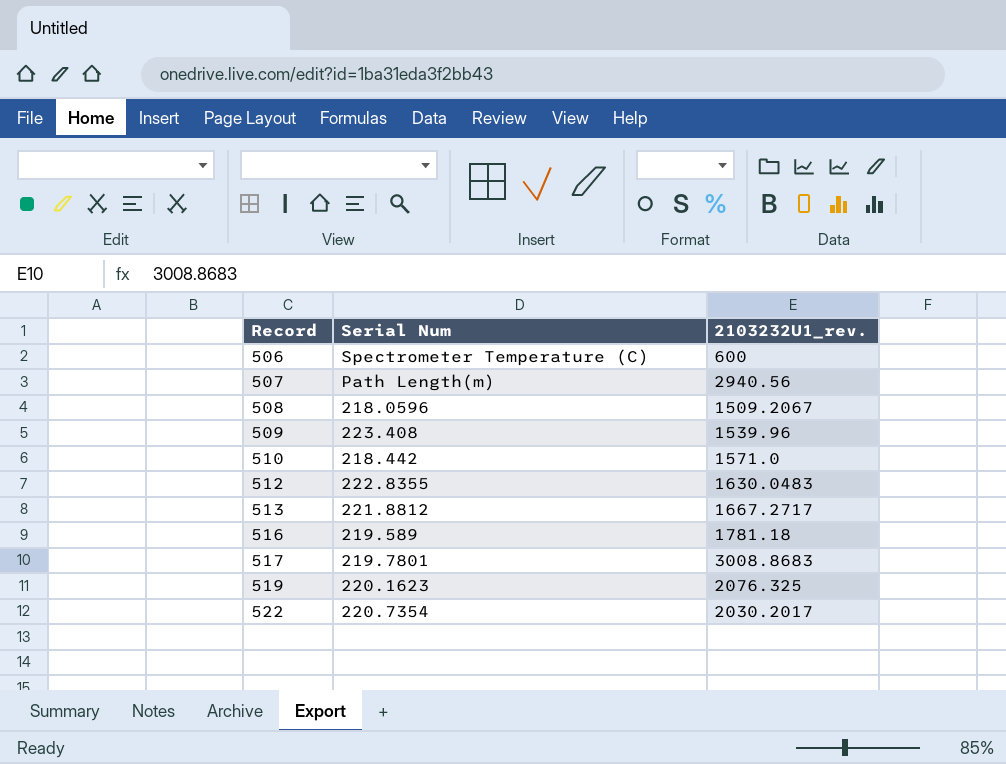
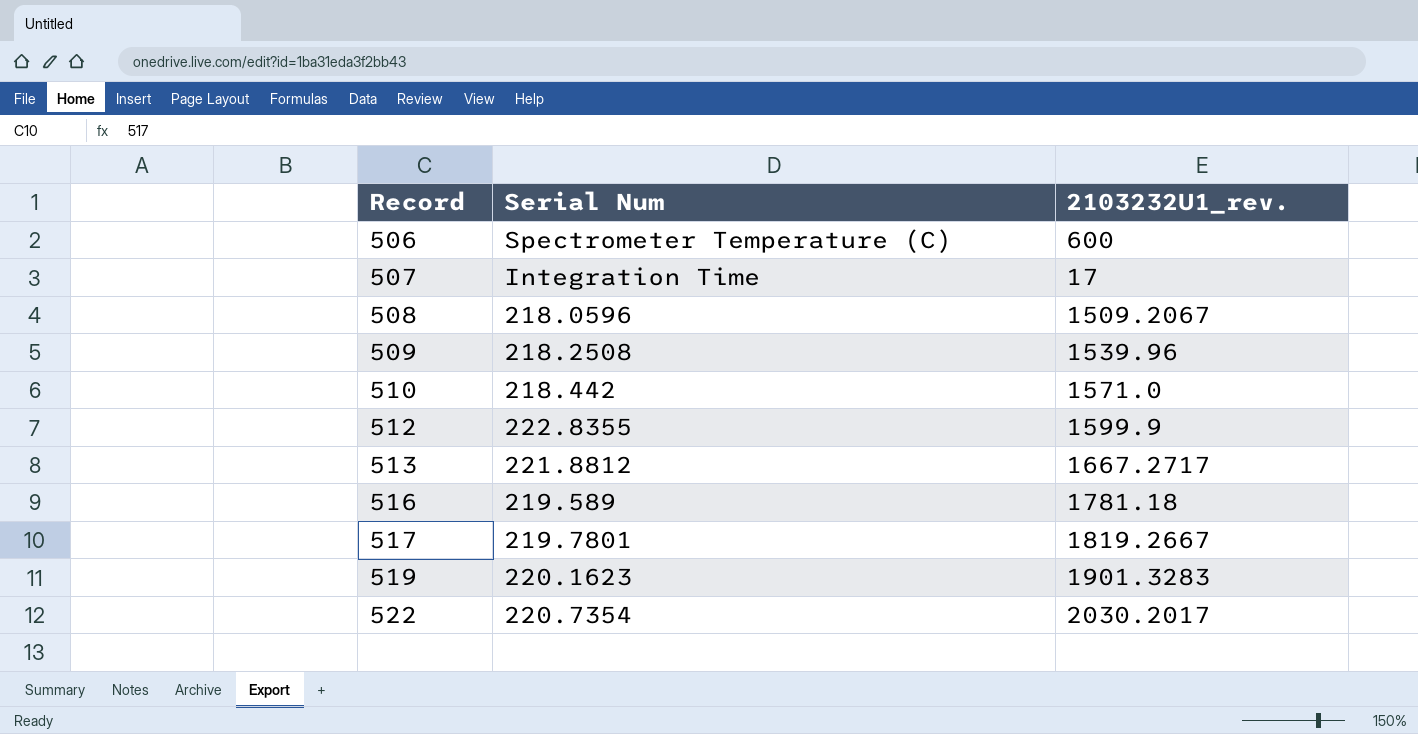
507 | Serial Num: Path Length(m) -> Integration Time
507 | 2103232U1_rev.: 2940.56 -> 17
509 | Serial Num: 223.408 -> 218.2508
512 | 2103232U1_rev.: 1630.0483 -> 1599.9
517 | 2103232U1_rev.: 3008.8683 -> 1819.2667
519 | 2103232U1_rev.: 2076.325 -> 1901.3283

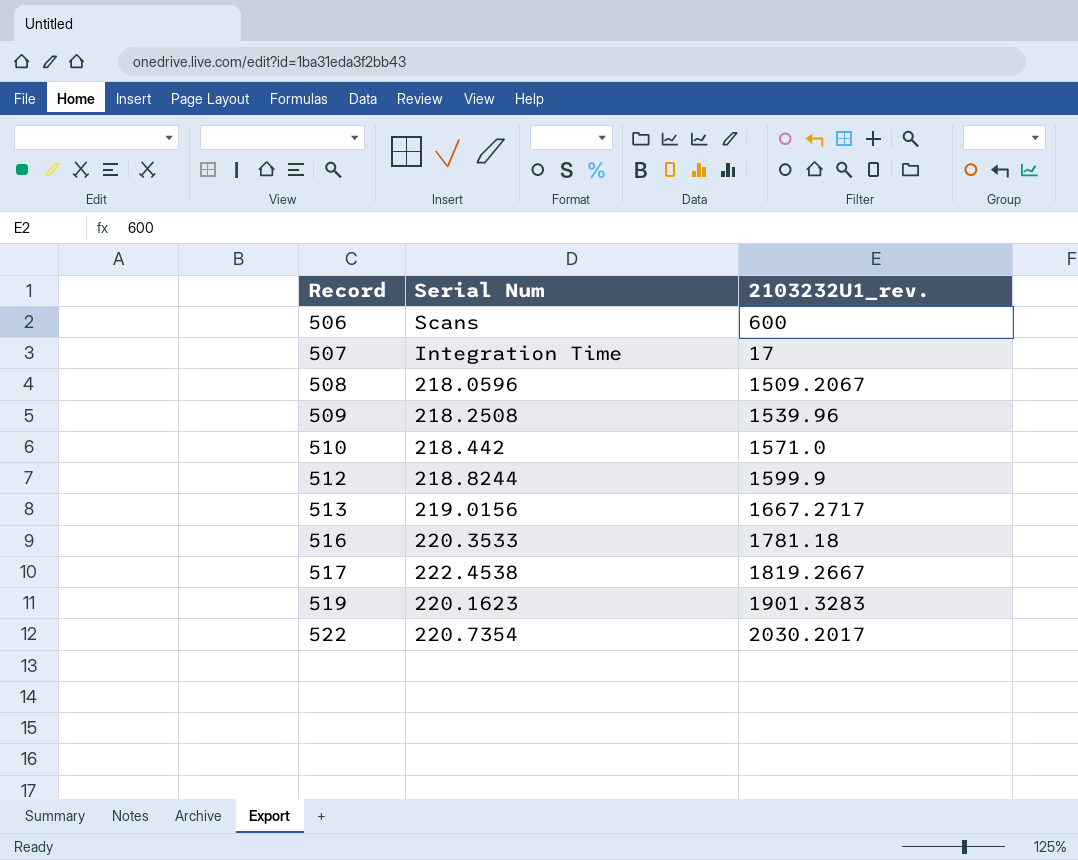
506 | Serial Num: Spectrometer Temperature (C) -> Scans
512 | Serial Num: 222.8355 -> 218.8244
513 | Serial Num: 221.8812 -> 219.0156
516 | Serial Num: 219.589 -> 220.3533
517 | Serial Num: 219.7801 -> 222.4538

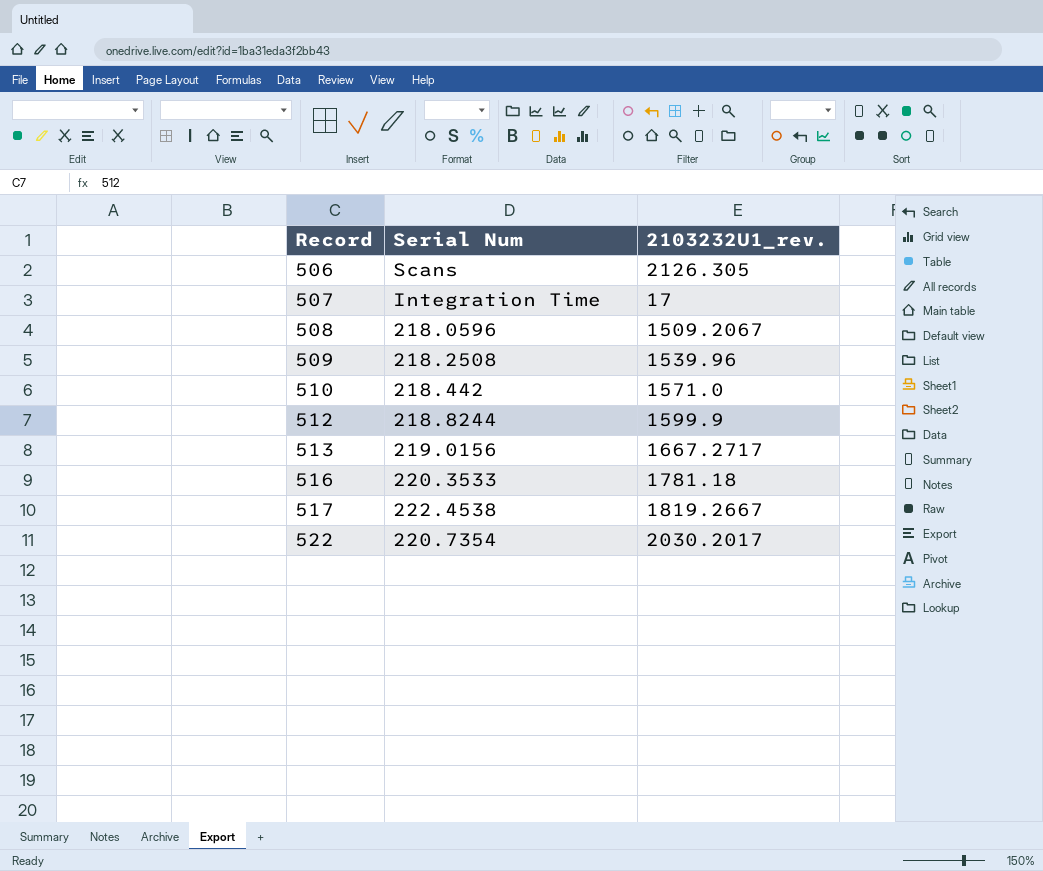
row 519: 220.1623 | 1901.3283 -> none
506 | 2103232U1_rev.: 600 -> 2126.305

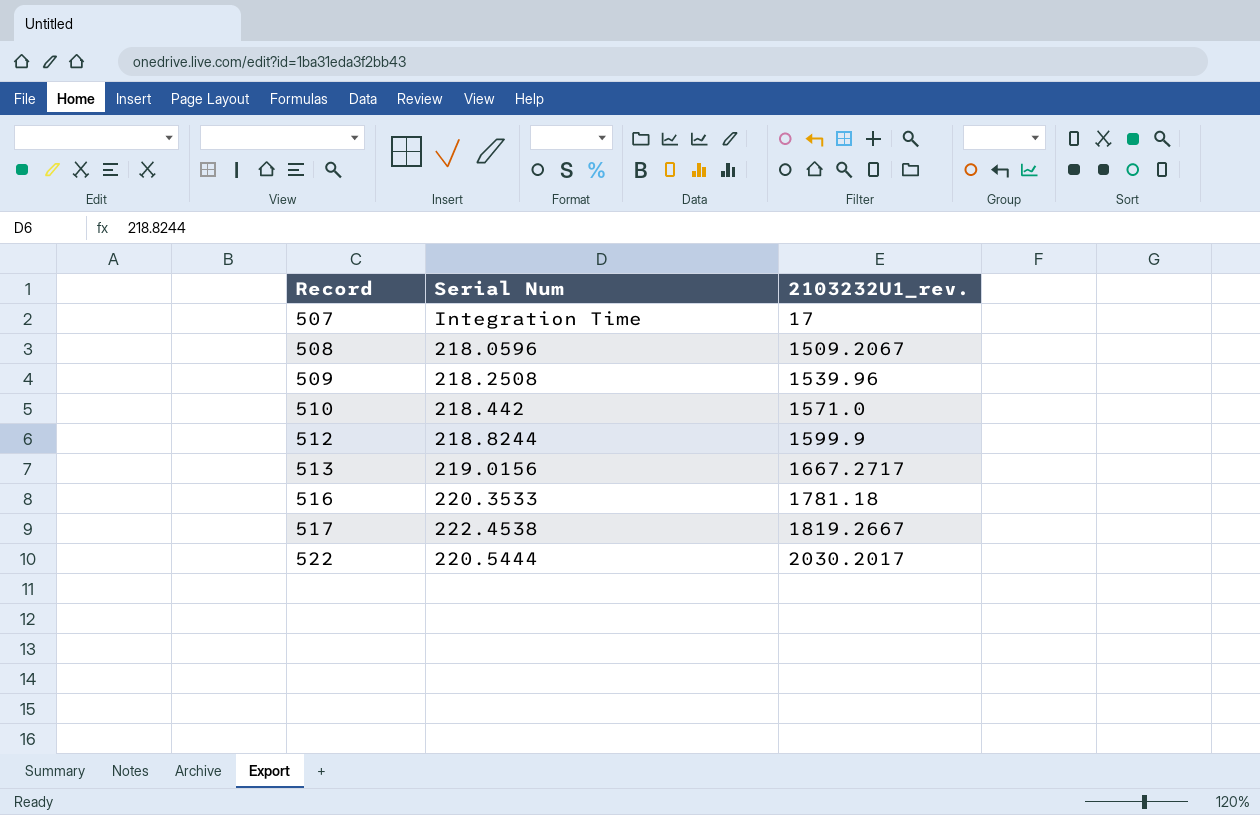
row 506: Scans | 2126.305 -> none
522 | Serial Num: 220.7354 -> 220.5444

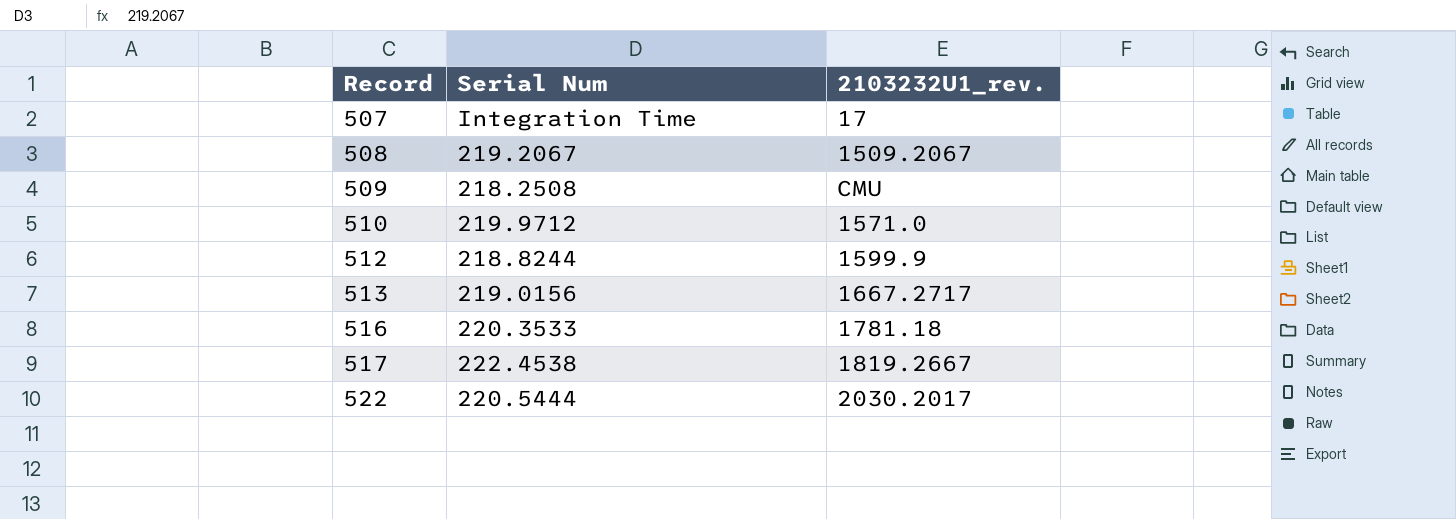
508 | Serial Num: 218.0596 -> 219.2067
509 | 2103232U1_rev.: 1539.96 -> CMU
510 | Serial Num: 218.442 -> 219.9712

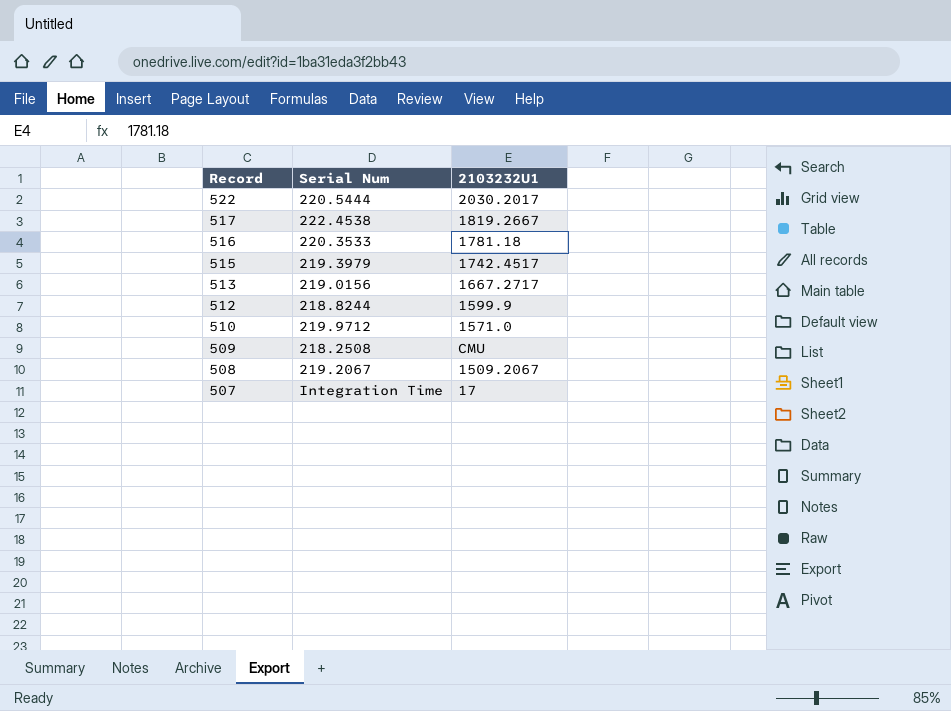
row order: Record ascending -> Record descending
column name: 2103232U1_rev. -> 2103232U1
row 515: none -> 219.3979 | 1742.4517

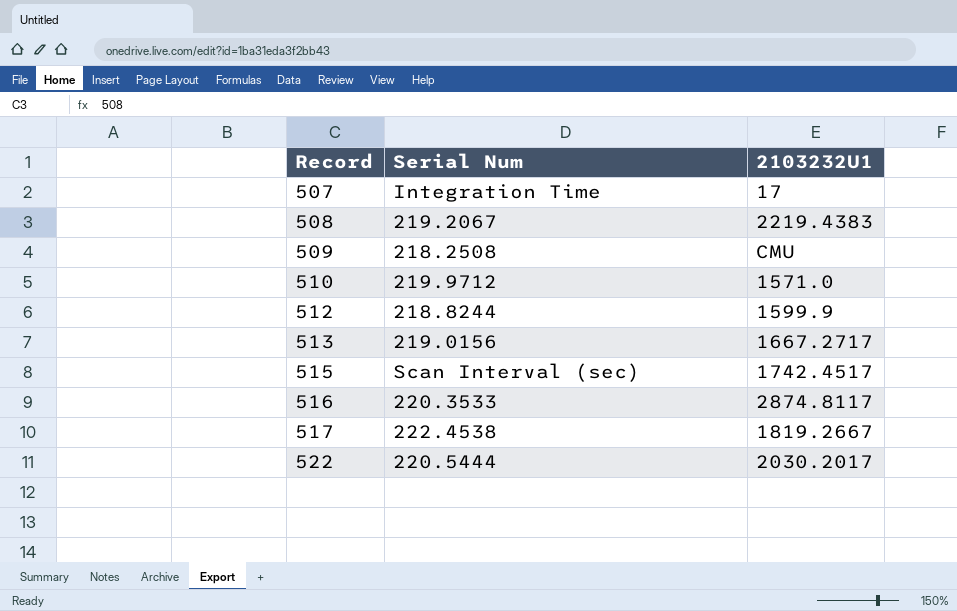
row order: Record descending -> Record ascending
508 | 2103232U1: 1509.2067 -> 2219.4383
515 | Serial Num: 219.3979 -> Scan Interval (sec)
516 | 2103232U1: 1781.18 -> 2874.8117

